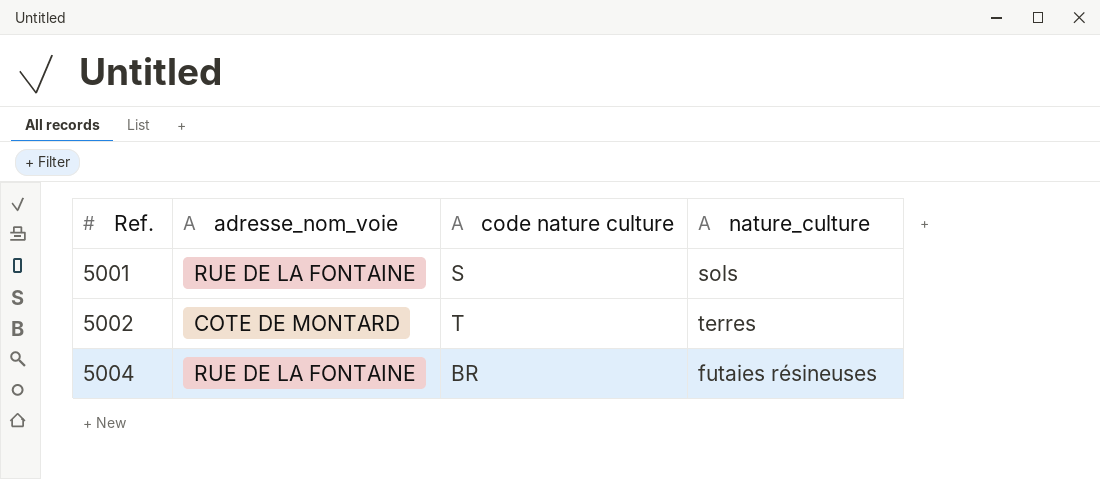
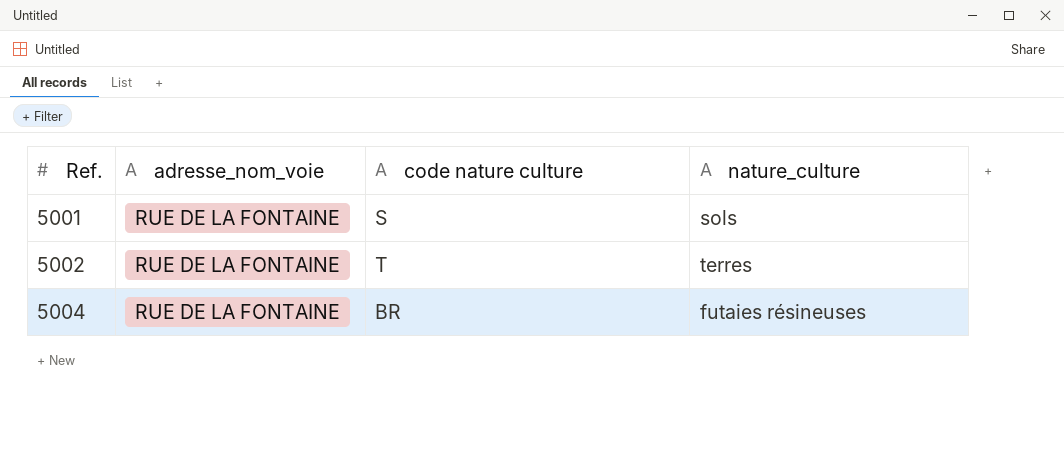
5002 | adresse_nom_voie: COTE DE MONTARD -> RUE DE LA FONTAINE

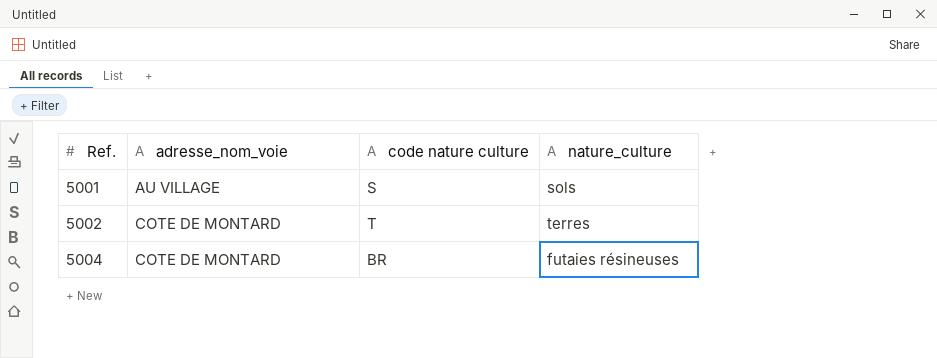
5001 | adresse_nom_voie: RUE DE LA FONTAINE -> AU VILLAGE
5002 | adresse_nom_voie: RUE DE LA FONTAINE -> COTE DE MONTARD
5004 | adresse_nom_voie: RUE DE LA FONTAINE -> COTE DE MONTARD

